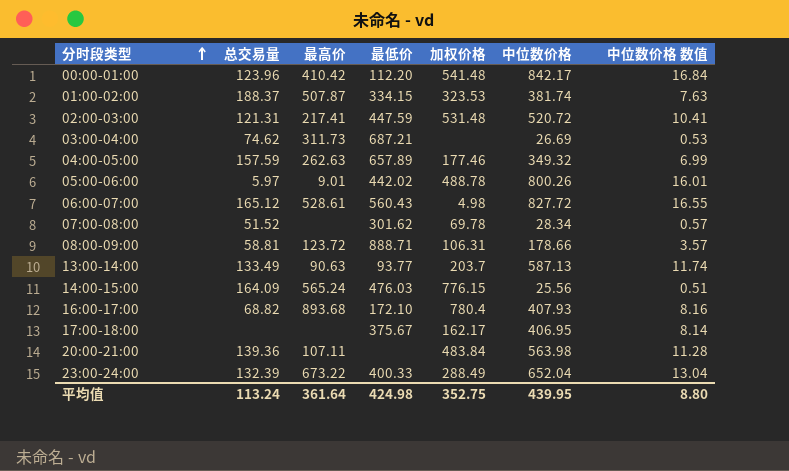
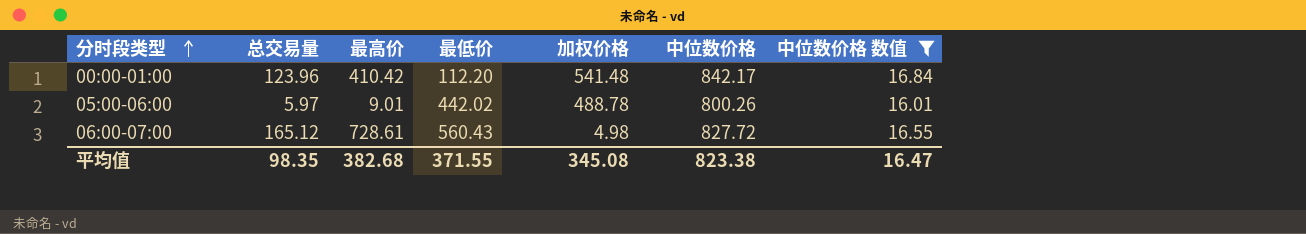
filter: none -> 中位数价格 数值 >= 16.01
06:00-07:00 | 最高价: 528.61 -> 728.61
平均值 | 总交易量: 113.24 -> 98.35
平均值 | 最高价: 361.64 -> 382.68
平均值 | 最低价: 424.98 -> 371.55
平均值 | 加权价格: 352.75 -> 345.08
平均值 | 中位数价格: 439.95 -> 823.38
平均值 | 中位数价格 数值: 8.80 -> 16.47

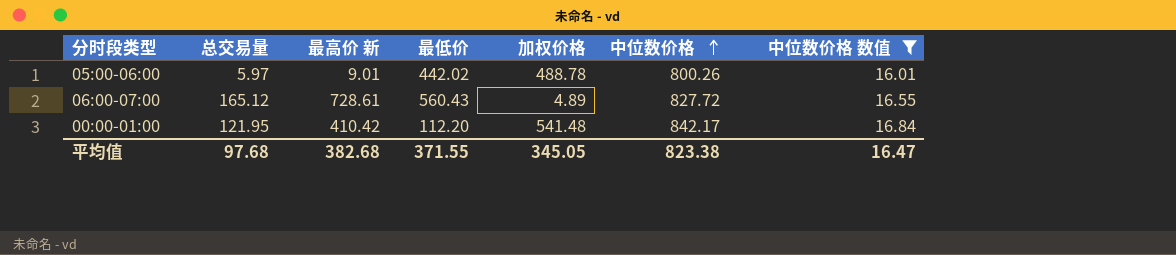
row order: 分时段类型 ascending -> 中位数价格 ascending
column name: 最高价 -> 最高价 新
06:00-07:00 | 加权价格: 4.98 -> 4.89
00:00-01:00 | 总交易量: 123.96 -> 121.95
平均值 | 总交易量: 98.35 -> 97.68
平均值 | 加权价格: 345.08 -> 345.05

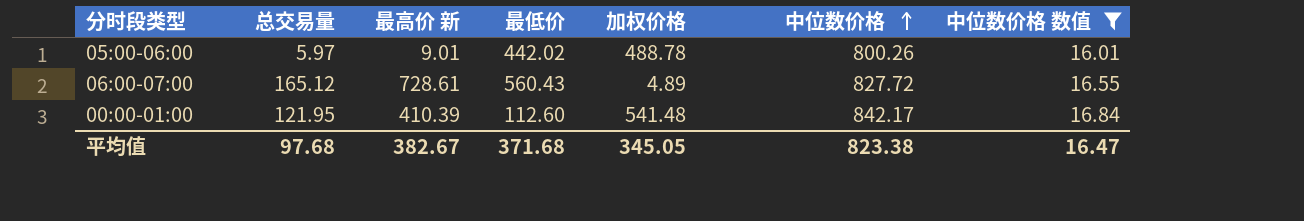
00:00-01:00 | 最高价 新: 410.42 -> 410.39
00:00-01:00 | 最低价: 112.20 -> 112.60
平均值 | 最高价 新: 382.68 -> 382.67
平均值 | 最低价: 371.55 -> 371.68

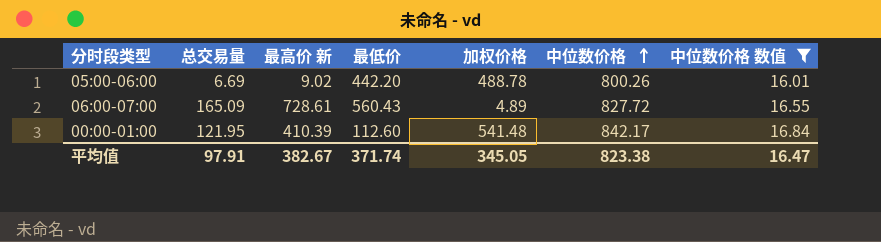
05:00-06:00 | 总交易量: 5.97 -> 6.69
05:00-06:00 | 最高价 新: 9.01 -> 9.02
05:00-06:00 | 最低价: 442.02 -> 442.20
06:00-07:00 | 总交易量: 165.12 -> 165.09
平均值 | 总交易量: 97.68 -> 97.91
平均值 | 最低价: 371.68 -> 371.74

